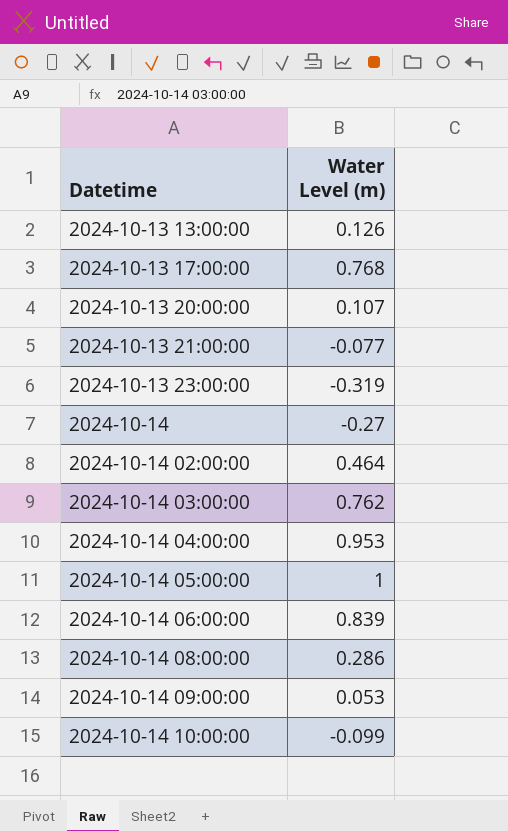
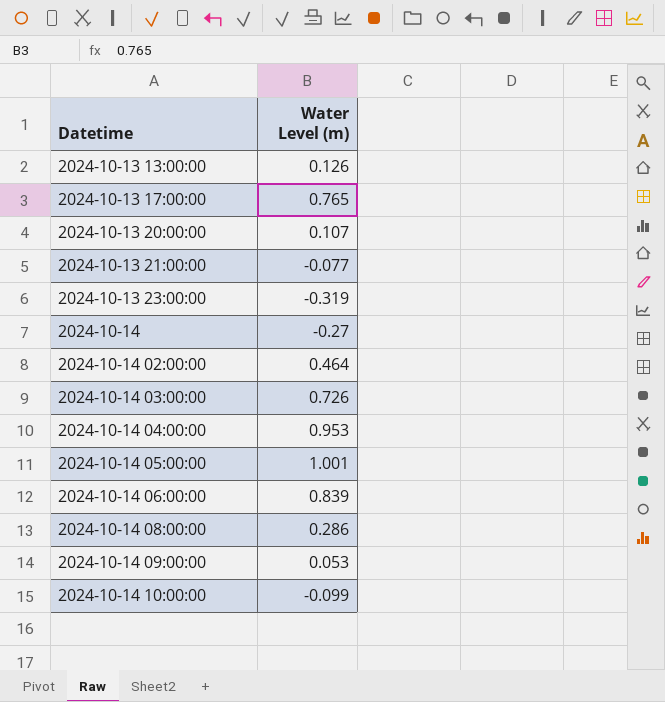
2024-10-13 17:00:00 | Water Level (m): 0.768 -> 0.765
2024-10-14 03:00:00 | Water Level (m): 0.762 -> 0.726
2024-10-14 05:00:00 | Water Level (m): 1 -> 1.001

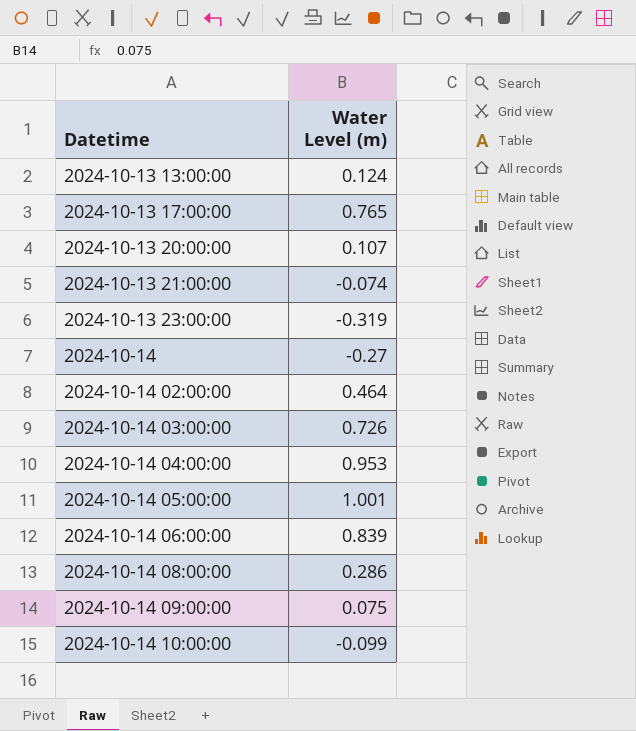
2024-10-13 13:00:00 | Water Level (m): 0.126 -> 0.124
2024-10-13 21:00:00 | Water Level (m): -0.077 -> -0.074
2024-10-14 09:00:00 | Water Level (m): 0.053 -> 0.075

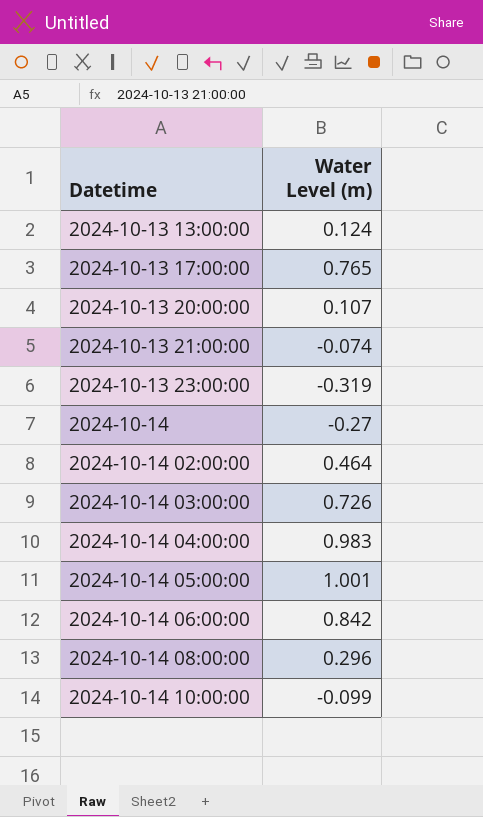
row 2024-10-14 09:00:00: 0.075 -> none
2024-10-14 04:00:00 | Water Level (m): 0.953 -> 0.983
2024-10-14 06:00:00 | Water Level (m): 0.839 -> 0.842
2024-10-14 08:00:00 | Water Level (m): 0.286 -> 0.296

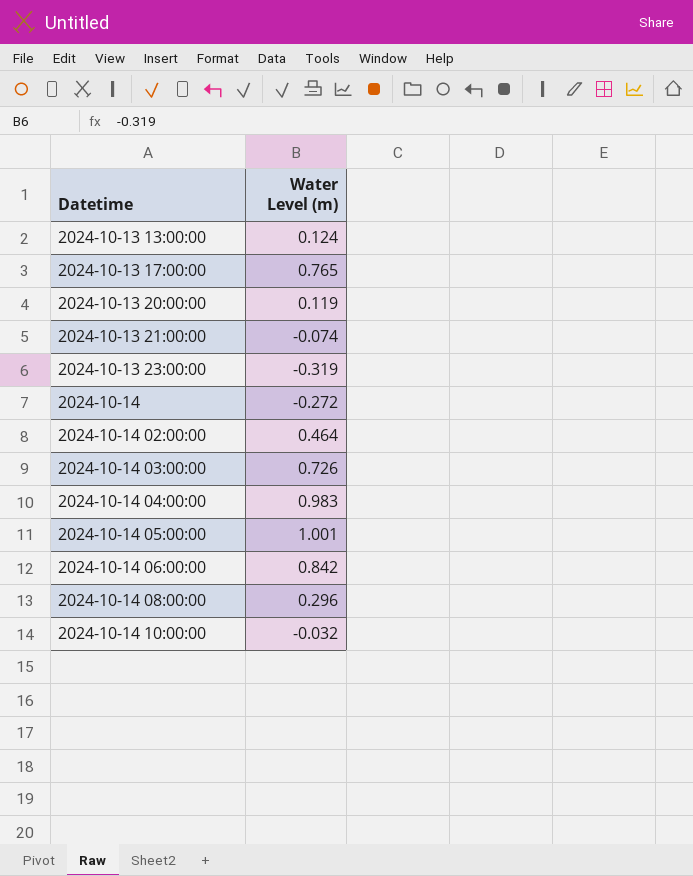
2024-10-13 20:00:00 | Water Level (m): 0.107 -> 0.119
2024-10-14 | Water Level (m): -0.27 -> -0.272
2024-10-14 10:00:00 | Water Level (m): -0.099 -> -0.032

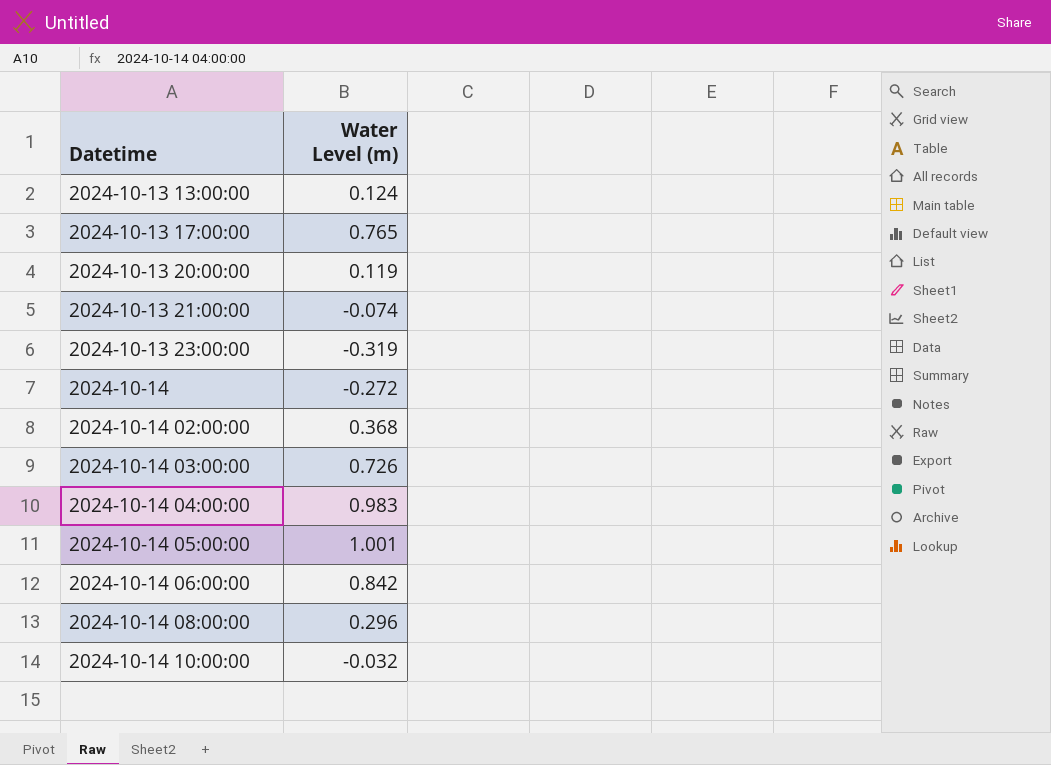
2024-10-14 02:00:00 | Water Level (m): 0.464 -> 0.368

